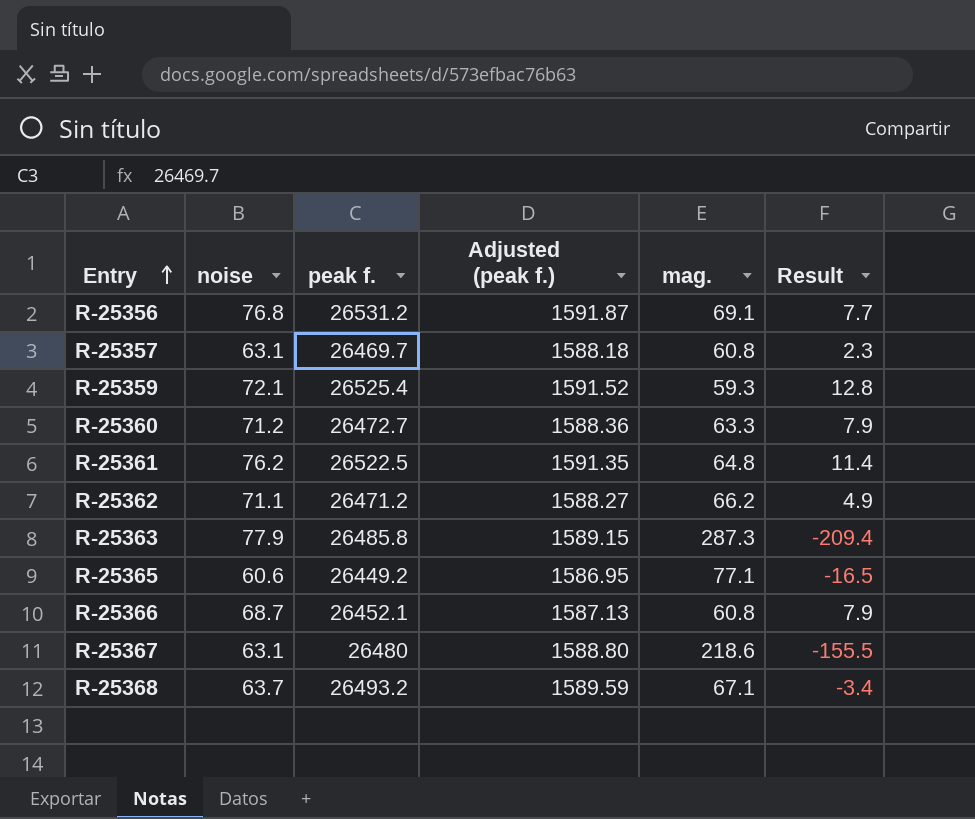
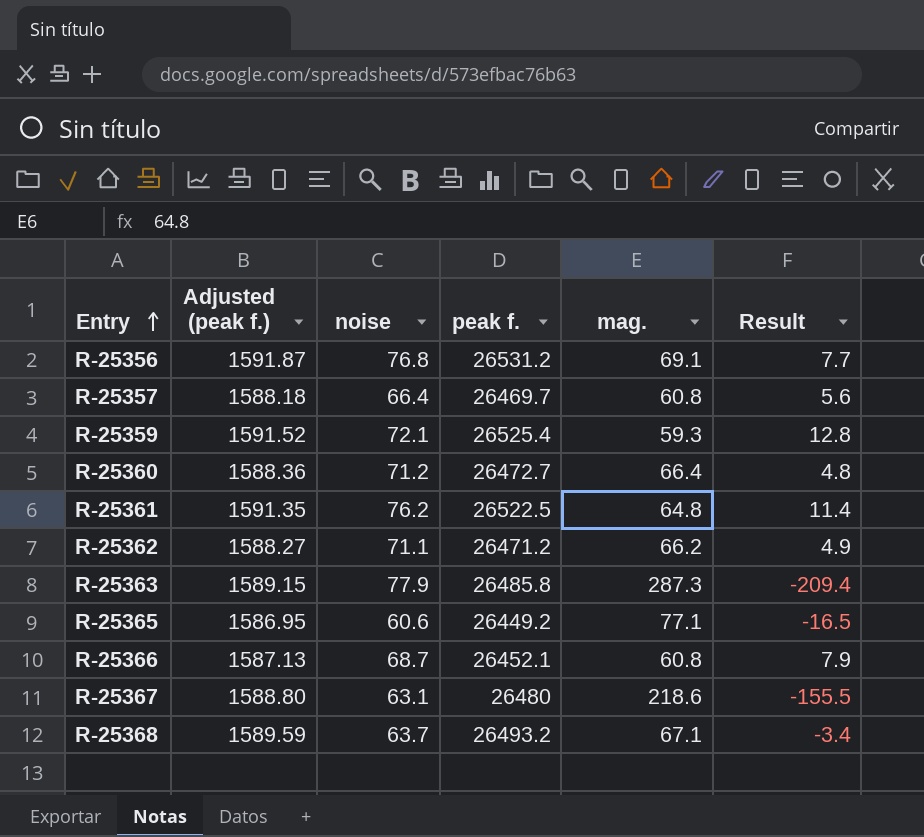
column Adjusted (peak f.) | position: 4 -> 2
R-25357 | noise: 63.1 -> 66.4
R-25357 | Result: 2.3 -> 5.6
R-25360 | mag.: 63.3 -> 66.4
R-25360 | Result: 7.9 -> 4.8

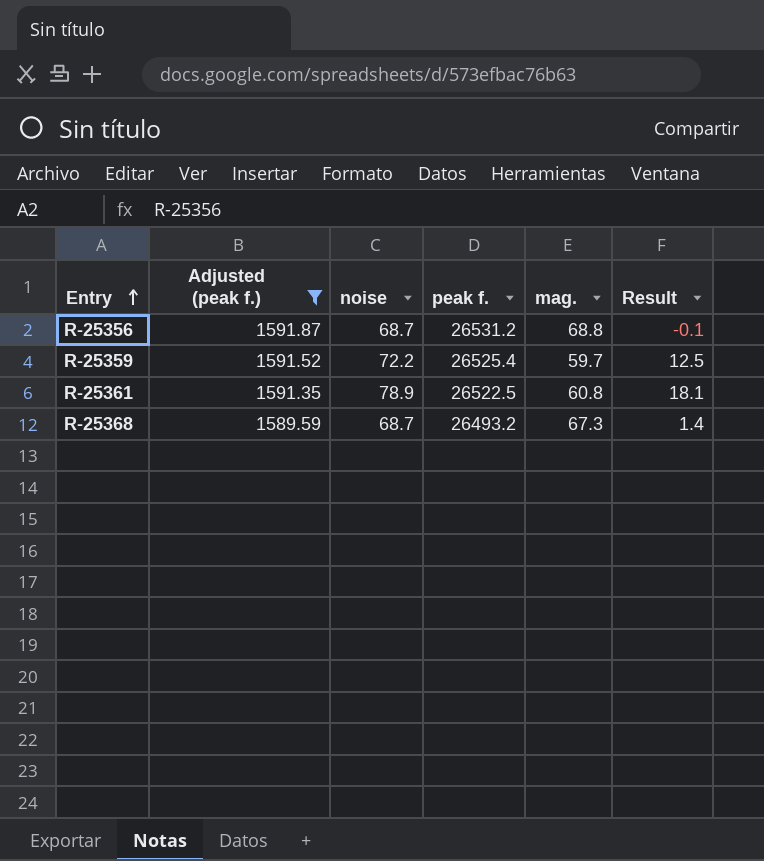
filter: none -> Adjusted (peak f.) >= 1589.59
R-25356 | noise: 76.8 -> 68.7
R-25356 | mag.: 69.1 -> 68.8
R-25356 | Result: 7.7 -> -0.1
R-25359 | noise: 72.1 -> 72.2
R-25359 | mag.: 59.3 -> 59.7
R-25359 | Result: 12.8 -> 12.5
R-25361 | noise: 76.2 -> 78.9
R-25361 | mag.: 64.8 -> 60.8
R-25361 | Result: 11.4 -> 18.1
R-25368 | noise: 63.7 -> 68.7
R-25368 | mag.: 67.1 -> 67.3
R-25368 | Result: -3.4 -> 1.4

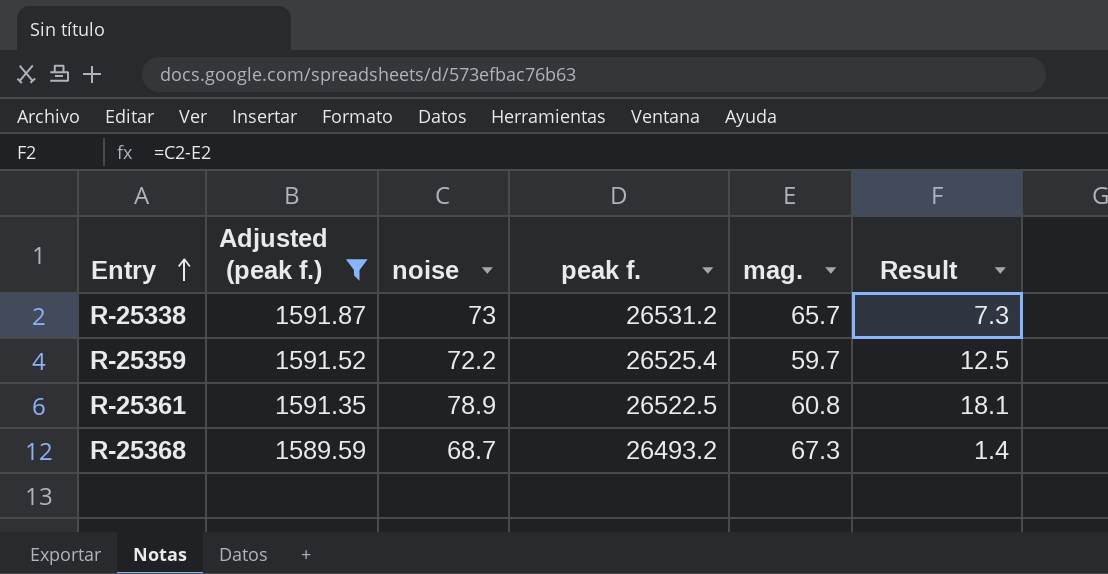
row R-25356: 1591.87 | 68.7 | 26531.2 | 68.8 | -0.1 -> none
row R-25338: none -> 1591.87 | 73 | 26531.2 | 65.7 | 7.3

